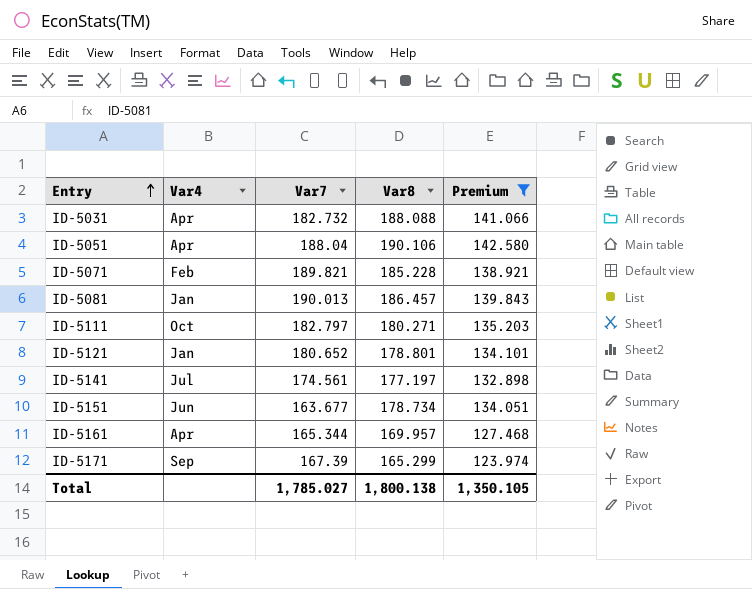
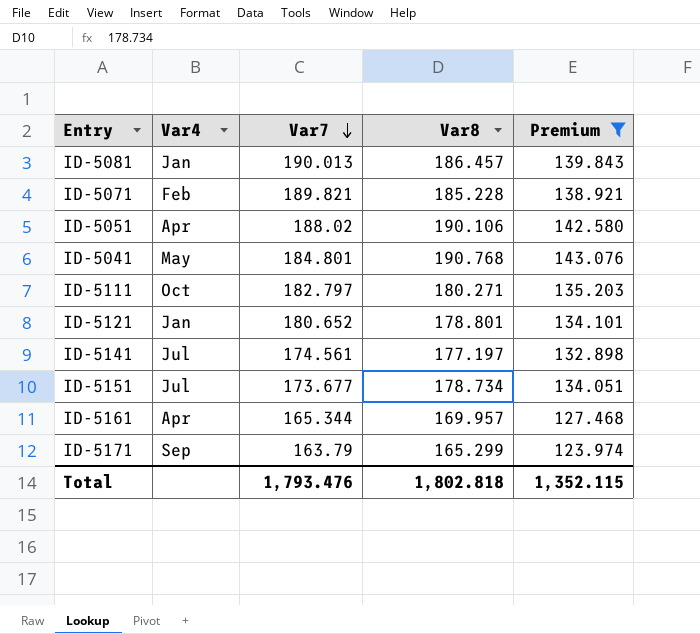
row order: Entry ascending -> Var7 descending
row ID-5031: Apr | 182.732 | 188.088 | 141.066 -> none
ID-5051 | Var7: 188.04 -> 188.02
row ID-5041: none -> May | 184.801 | 190.768 | 143.076
ID-5151 | Var4: Jun -> Jul
ID-5151 | Var7: 163.677 -> 173.677
ID-5171 | Var7: 167.39 -> 163.79
Total | Var7: 1,785.027 -> 1,793.476
Total | Var8: 1,800.138 -> 1,802.818
Total | Premium: 1,350.105 -> 1,352.115

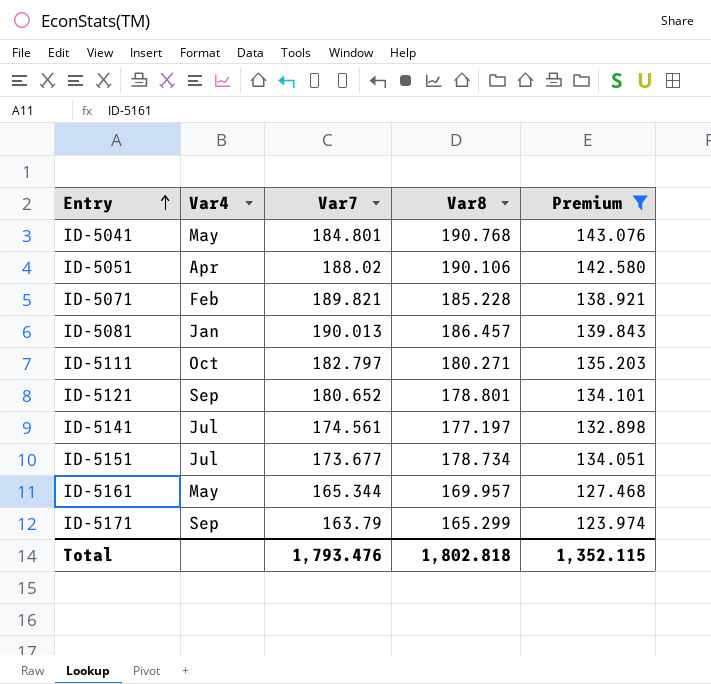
row order: Var7 descending -> Entry ascending
ID-5121 | Var4: Jan -> Sep
ID-5161 | Var4: Apr -> May

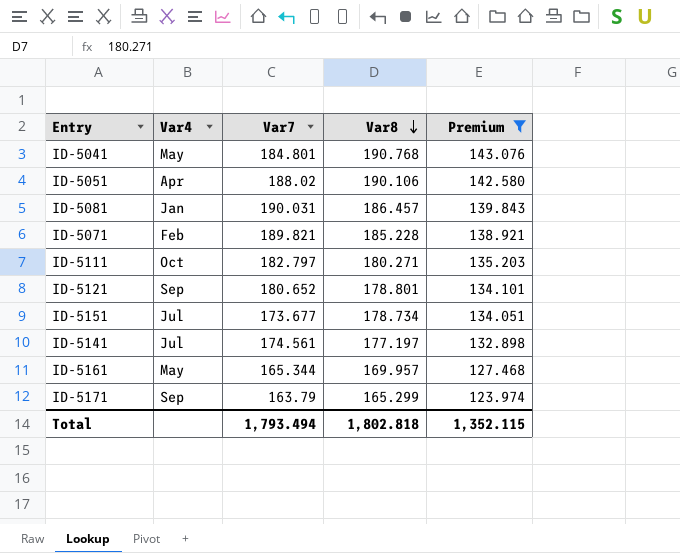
row order: Entry ascending -> Var8 descending
ID-5081 | Var7: 190.013 -> 190.031
Total | Var7: 1,793.476 -> 1,793.494

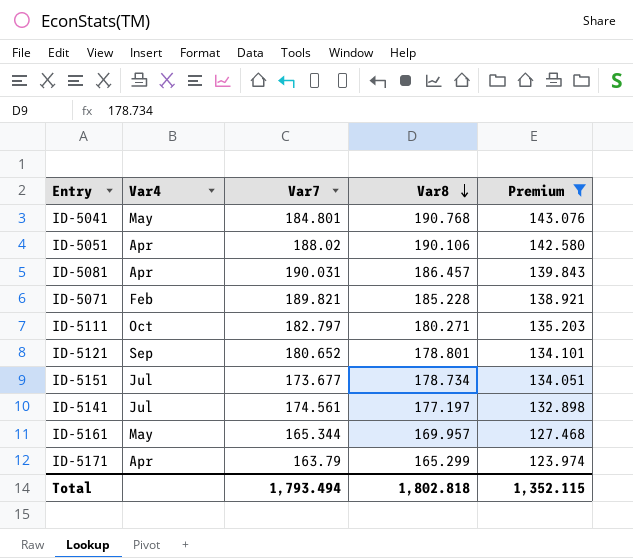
ID-5081 | Var4: Jan -> Apr
ID-5171 | Var4: Sep -> Apr

